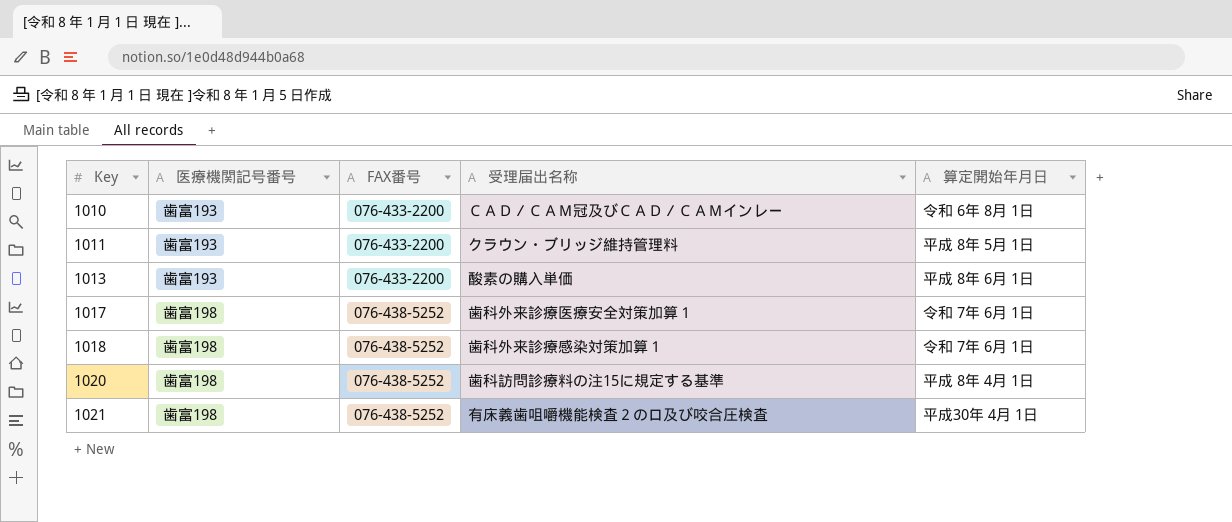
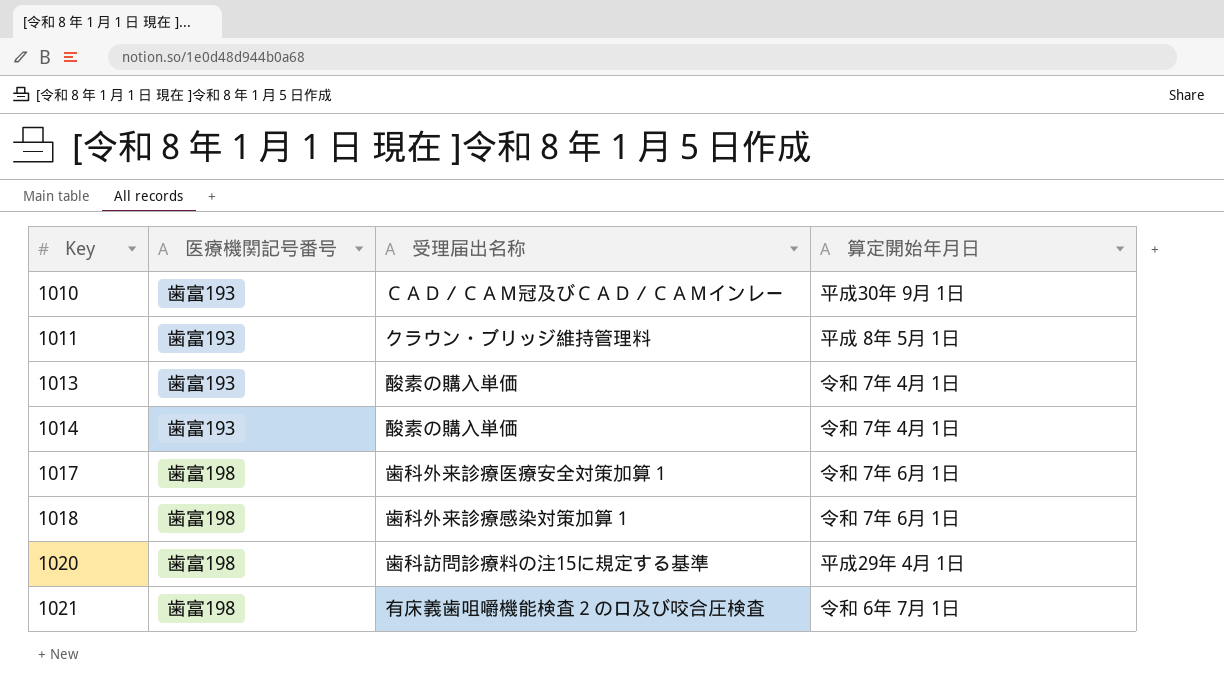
column FAX番号 | position: 3 -> none
1010 | 算定開始年月日: 令和 6年 8月 1日 -> 平成30年 9月 1日
1013 | 算定開始年月日: 平成 8年 6月 1日 -> 令和 7年 4月 1日
row 1014: none -> 歯富193 | 酸素の購入単価 | 令和 7年 4月 1日
1020 | 算定開始年月日: 平成 8年 4月 1日 -> 平成29年 4月 1日
1021 | 算定開始年月日: 平成30年 4月 1日 -> 令和 6年 7月 1日

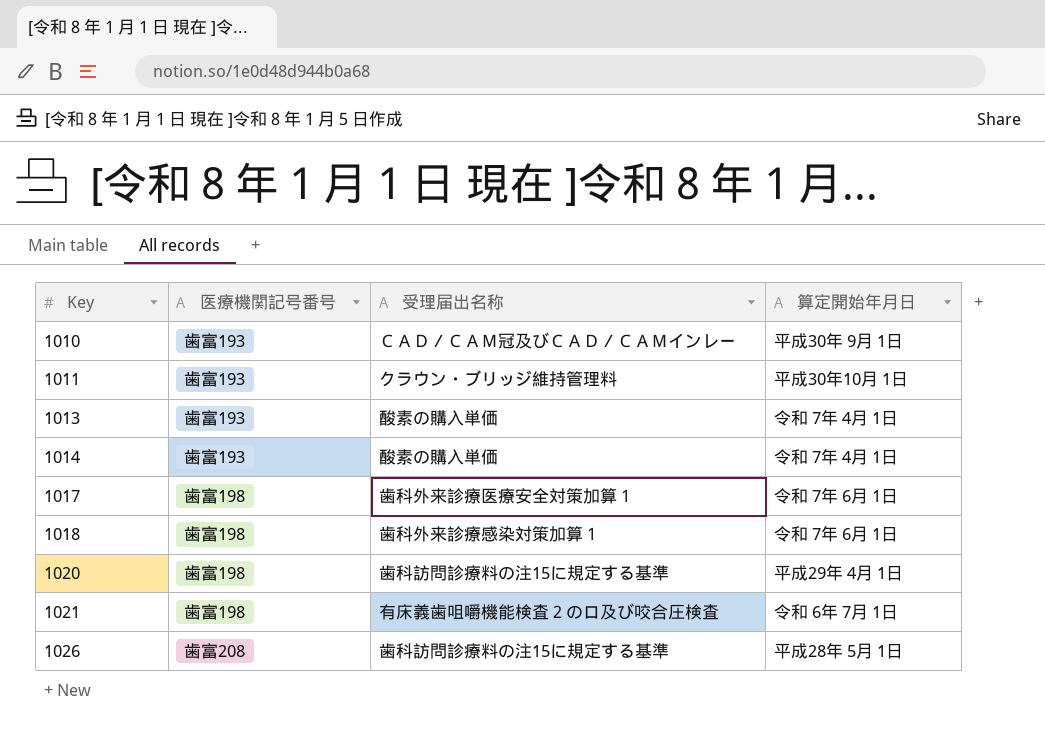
1011 | 算定開始年月日: 平成 8年 5月 1日 -> 平成30年10月 1日
row 1026: none -> 歯富208 | 歯科訪問診療料の注15に規定する基準 | 平成28年 5月 1日

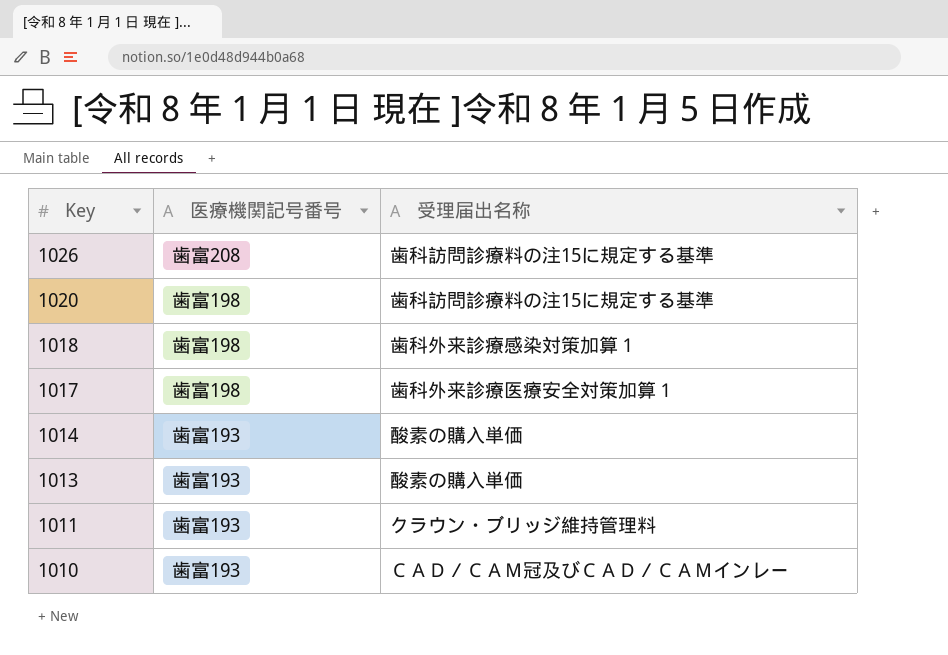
row order: Key ascending -> Key descending
column 算定開始年月日 | position: 4 -> none
row 1021: 歯富198 | 有床義歯咀嚼機能検査２のロ及び咬合圧検査 | 令和 6年 7月 1日 -> none

